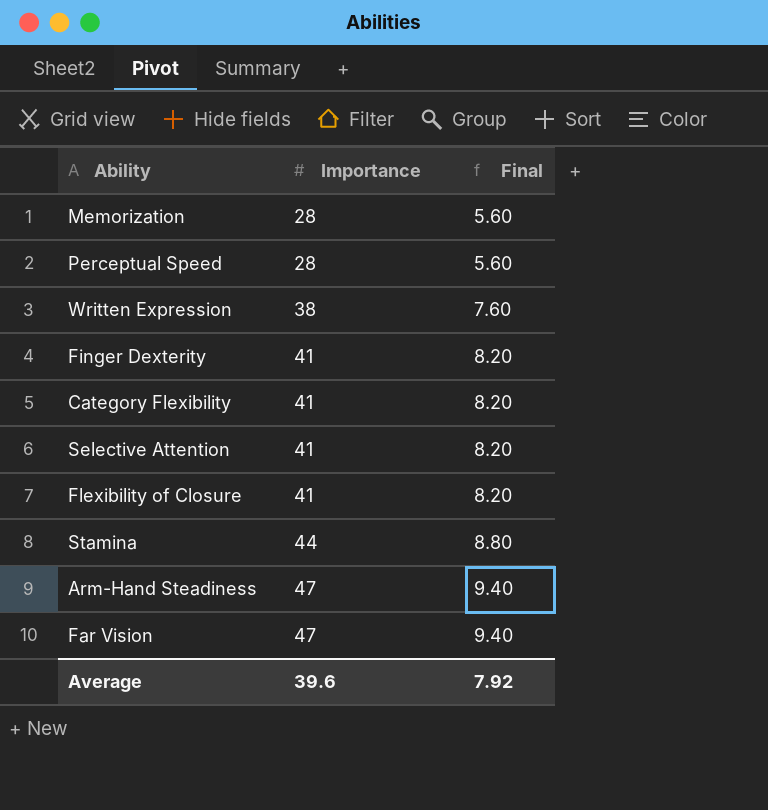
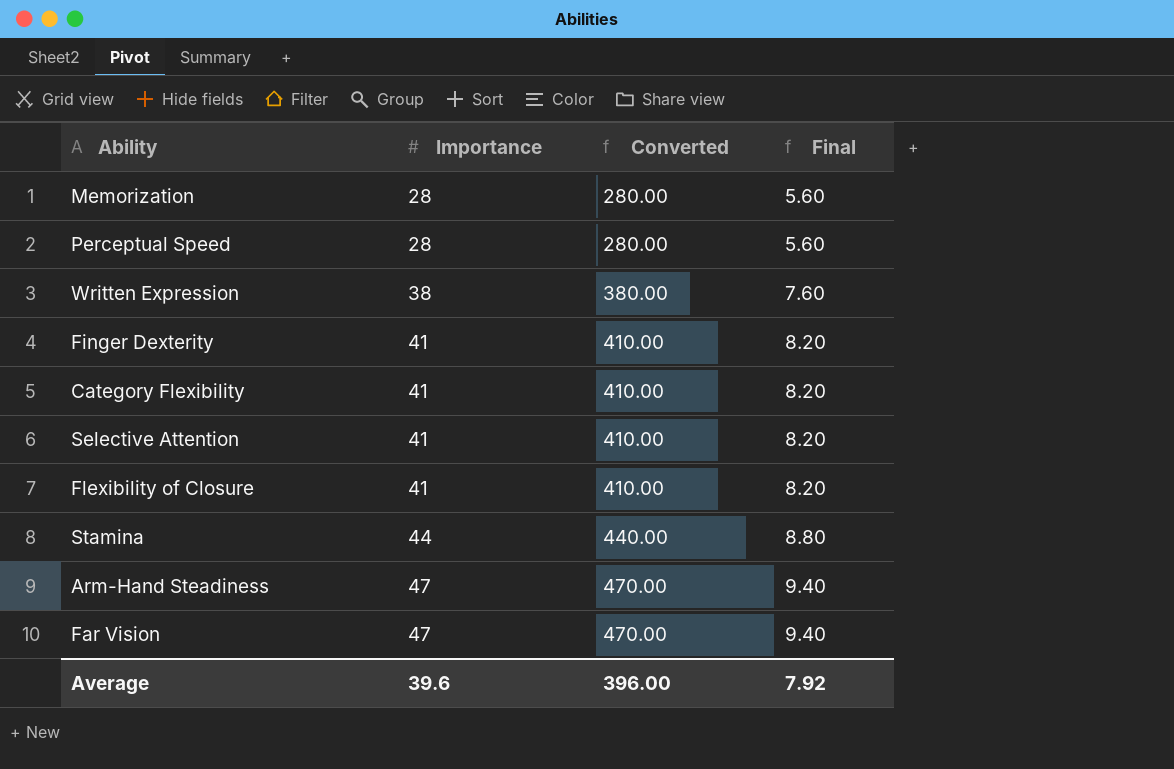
column Converted | formula: none -> [Importance] * 10

